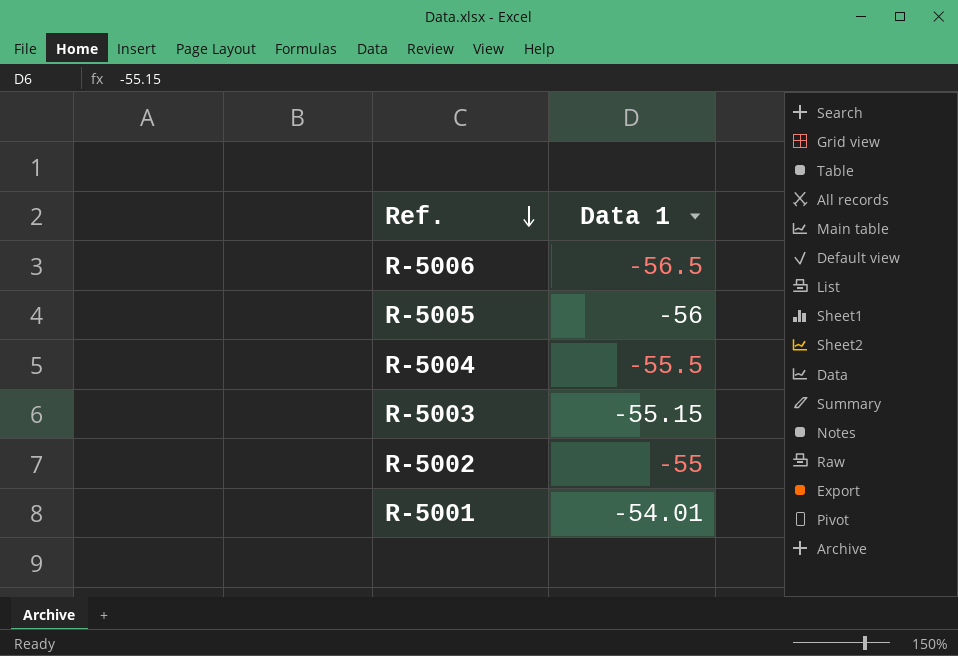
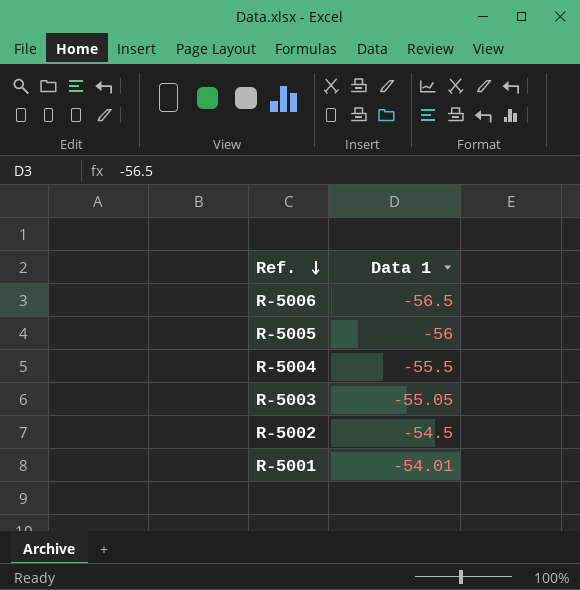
R-5003 | Data 1: -55.15 -> -55.05
R-5002 | Data 1: -55 -> -54.5

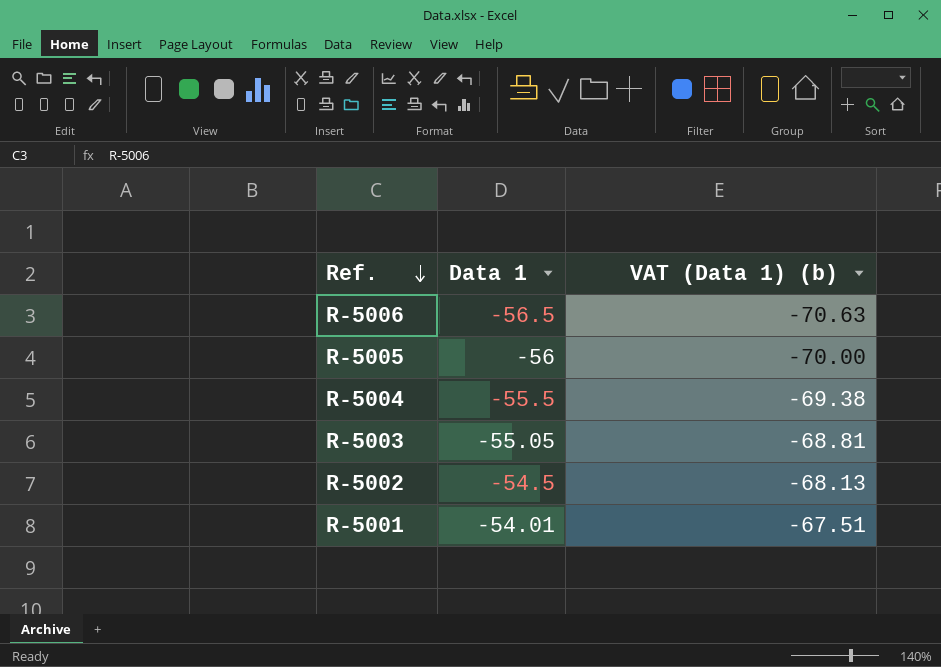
column VAT (Data 1) (b) | formula: none -> [Data 1] * 1.25

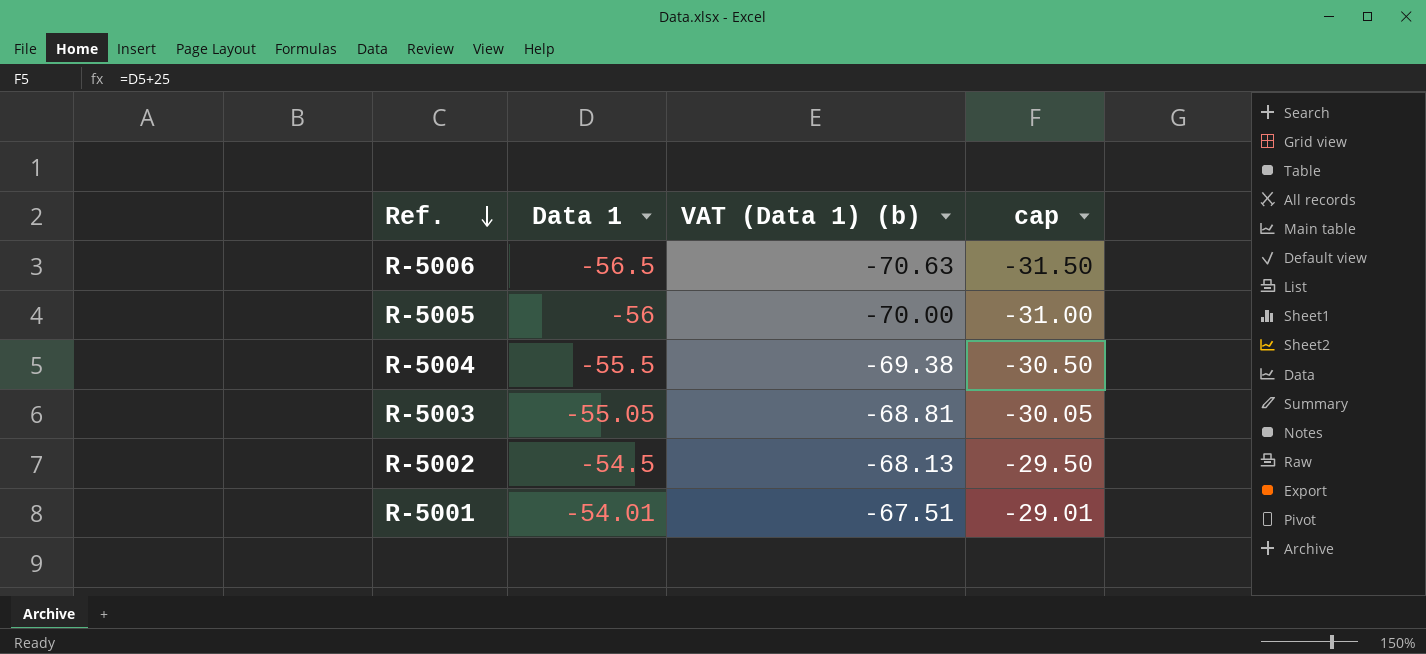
column cap | formula: none -> [Data 1] + 25

